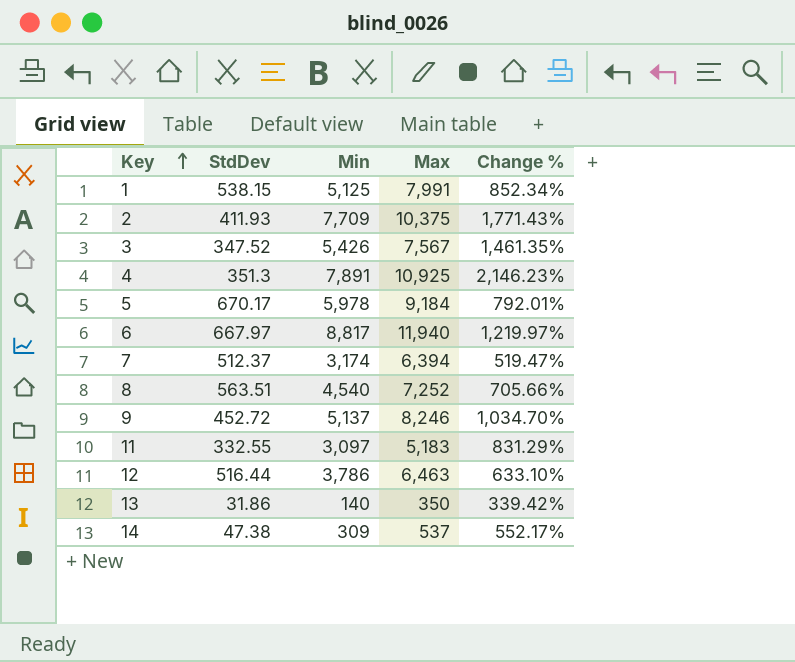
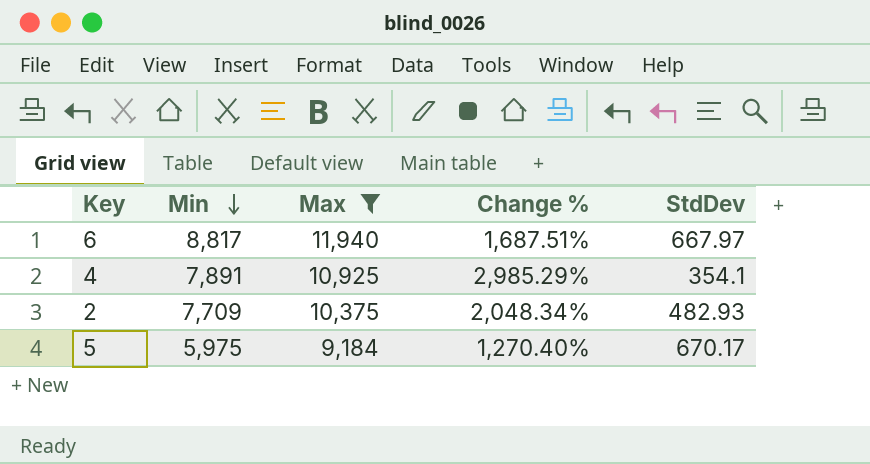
filter: none -> Max >= 9,184
row order: Key ascending -> Min descending
column Change % | formula: ([Min] - [StdDev]) / [StdDev] -> ([Max] - [StdDev]) / [StdDev]
column StdDev | position: 2 -> 5
4 | StdDev: 351.3 -> 354.1
2 | StdDev: 411.93 -> 482.93
5 | Min: 5,978 -> 5,975

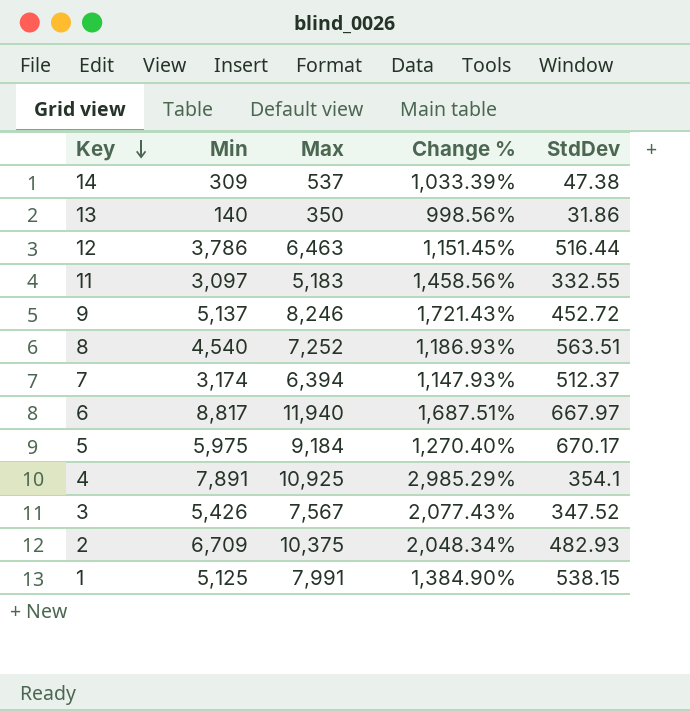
filter: Max >= 9,184 -> none
row order: Min descending -> Key descending
2 | Min: 7,709 -> 6,709

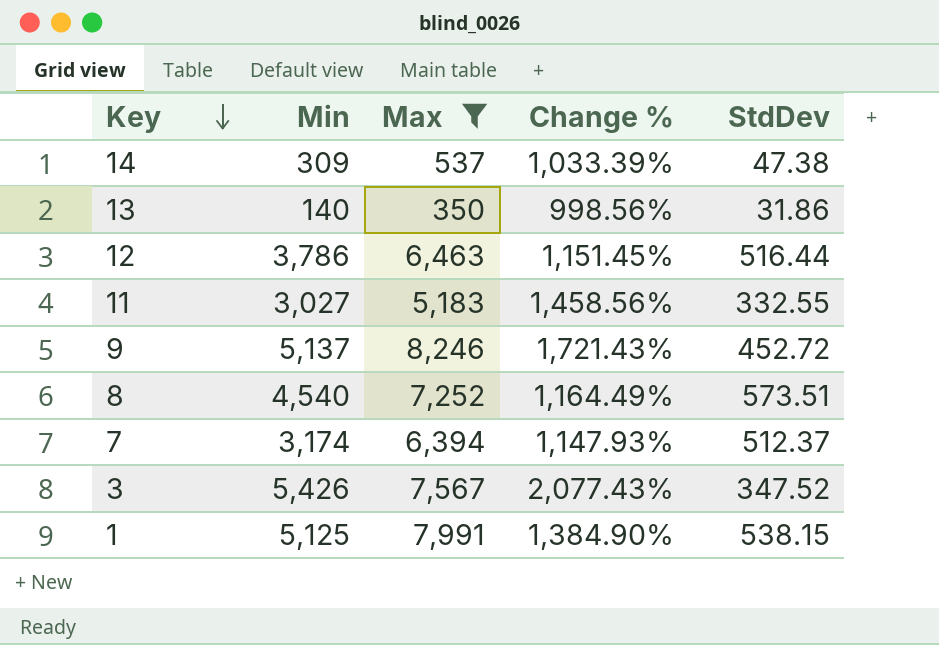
filter: none -> Max <= 8,246
11 | Min: 3,097 -> 3,027
8 | Change %: 1,186.93% -> 1,164.49%
8 | StdDev: 563.51 -> 573.51

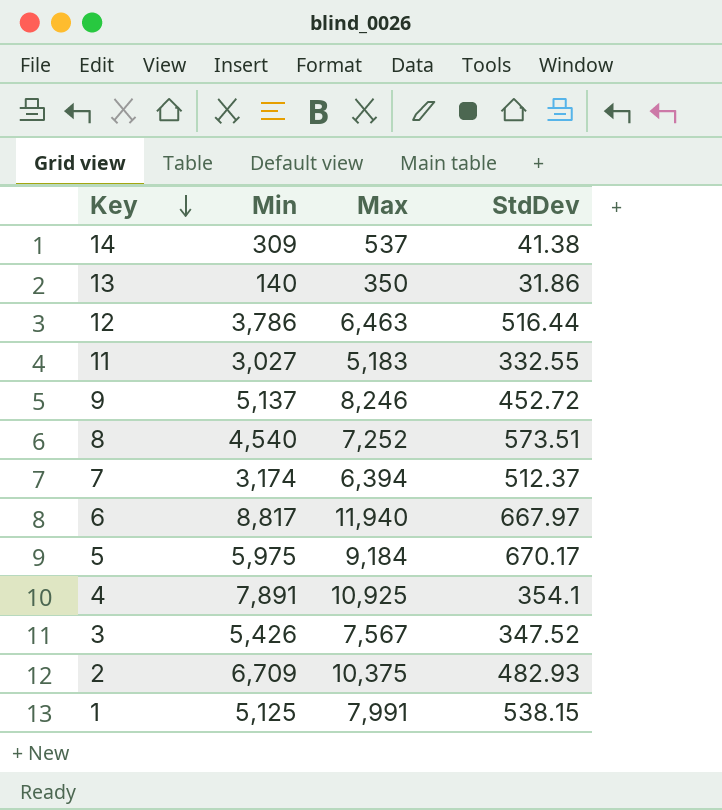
filter: Max <= 8,246 -> none
column Change % | formula: ([Max] - [StdDev]) / [StdDev] -> none
14 | StdDev: 47.38 -> 41.38

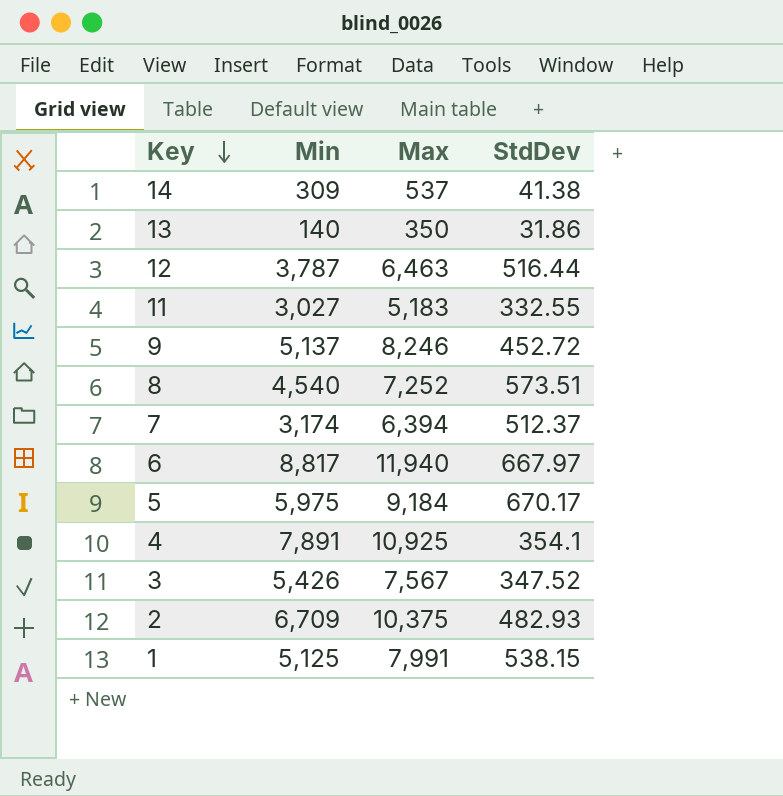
12 | Min: 3,786 -> 3,787

